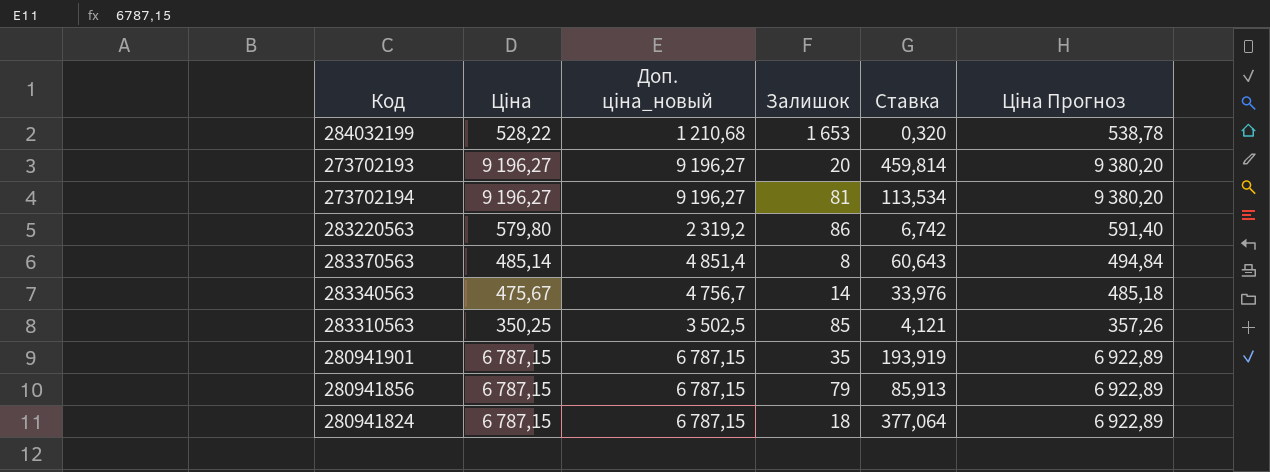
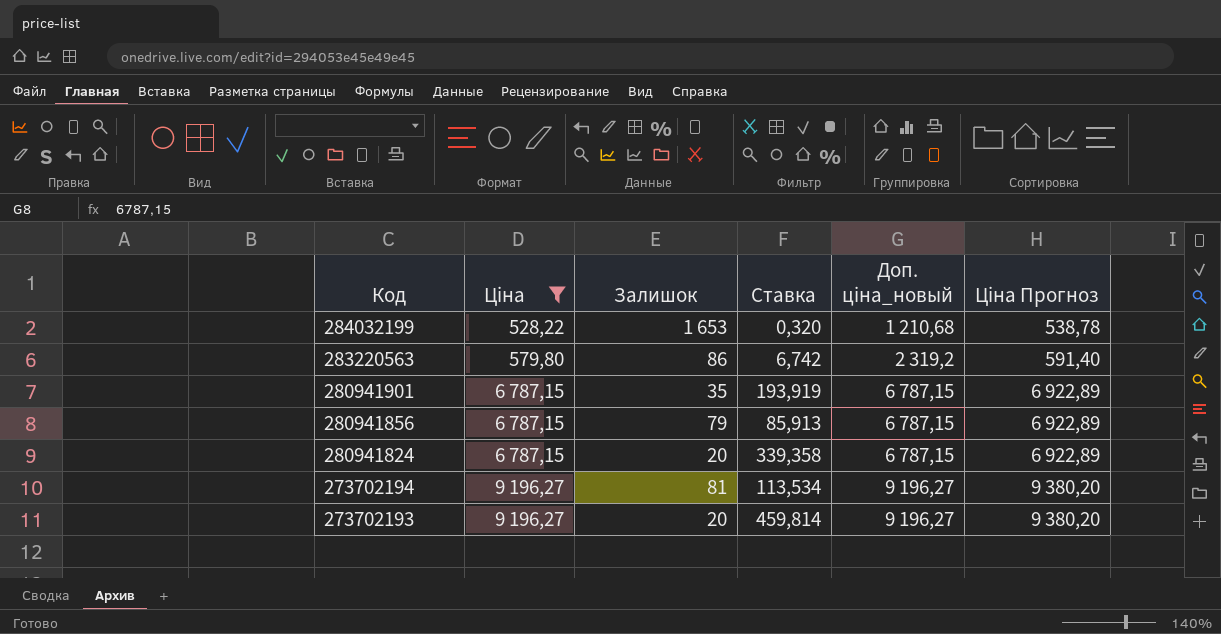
filter: none -> Ціна >= 528,22
row order: none -> Код descending
column Доп. ціна_новый | position: 3 -> 5
280941824 | Залишок: 18 -> 20
280941824 | Ставка: 377,064 -> 339,358

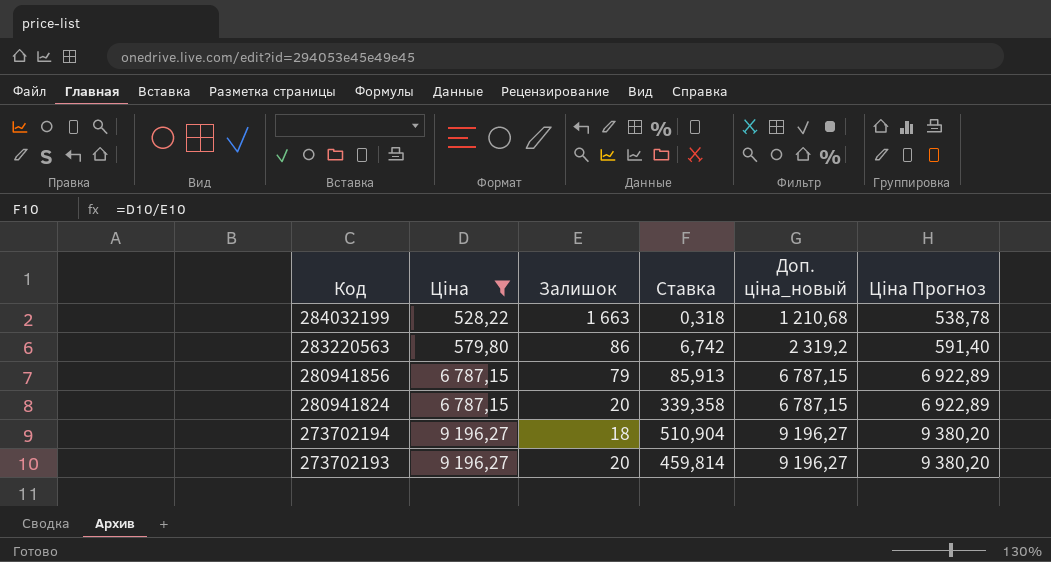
row 280941901: 6 787,15 | 35 | 193,919 | 6 787,15 | 6 922,89 -> none
284032199 | Залишок: 1 653 -> 1 663
284032199 | Ставка: 0,320 -> 0,318
273702194 | Залишок: 81 -> 18
273702194 | Ставка: 113,534 -> 510,904

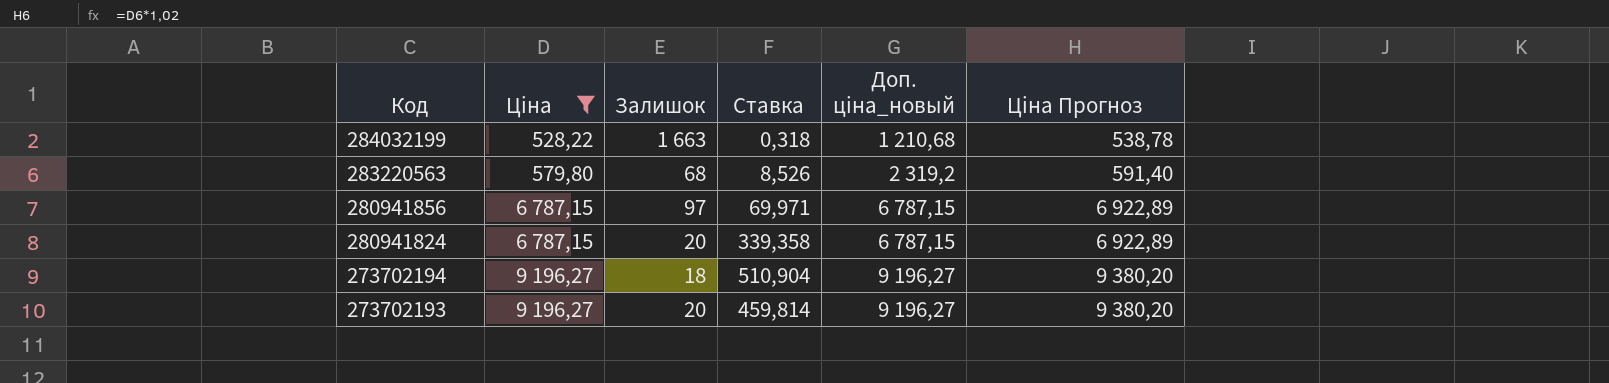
283220563 | Залишок: 86 -> 68
283220563 | Ставка: 6,742 -> 8,526
280941856 | Залишок: 79 -> 97
280941856 | Ставка: 85,913 -> 69,971

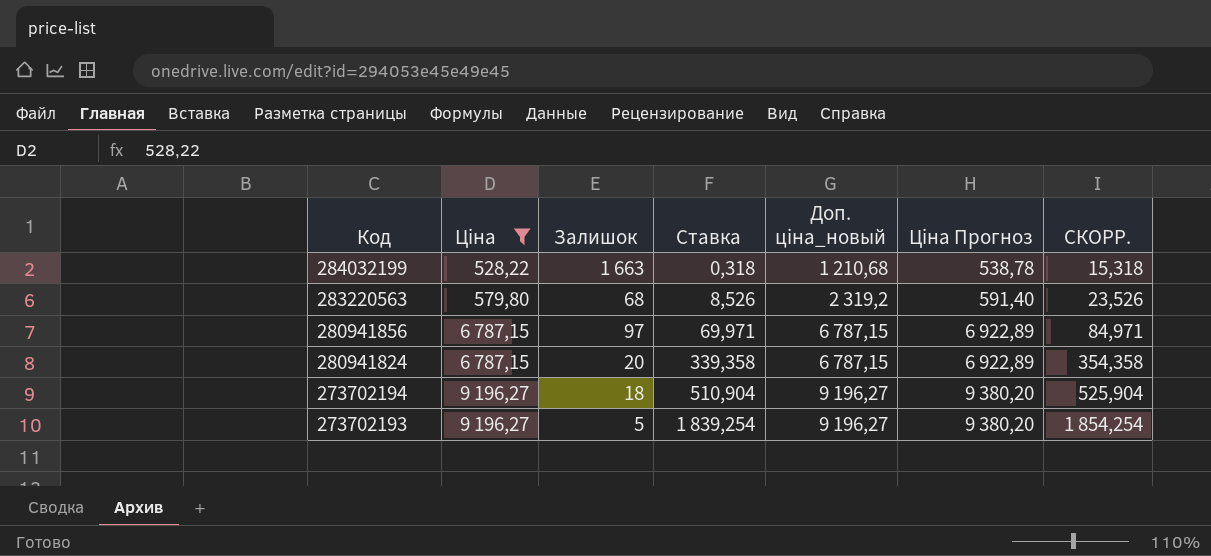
column СКОРР. | formula: none -> [Ставка] + 15
273702193 | Залишок: 20 -> 5
273702193 | Ставка: 459,814 -> 1 839,254

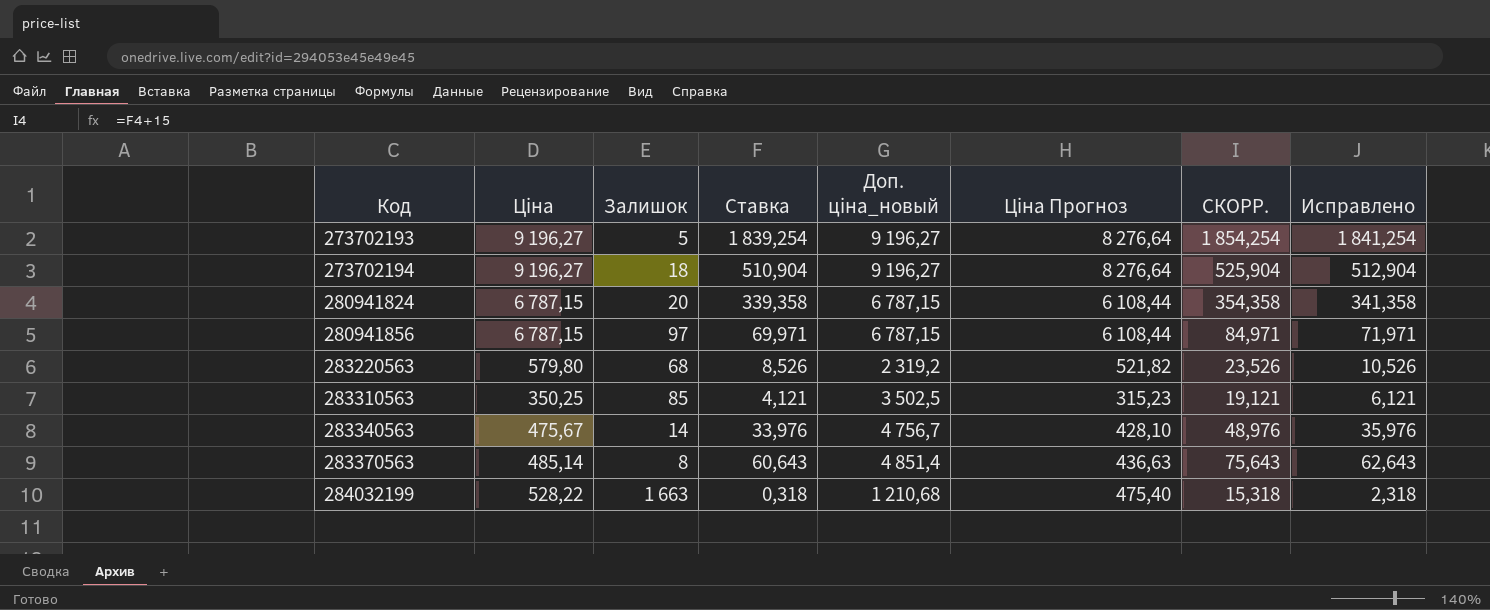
filter: Ціна >= 528,22 -> none
row order: Код descending -> Код ascending
column Ціна Прогноз | formula: [Ціна] * 1,02 -> [Ціна] * 0,9
column Исправлено | formula: none -> [Ставка] + 2

